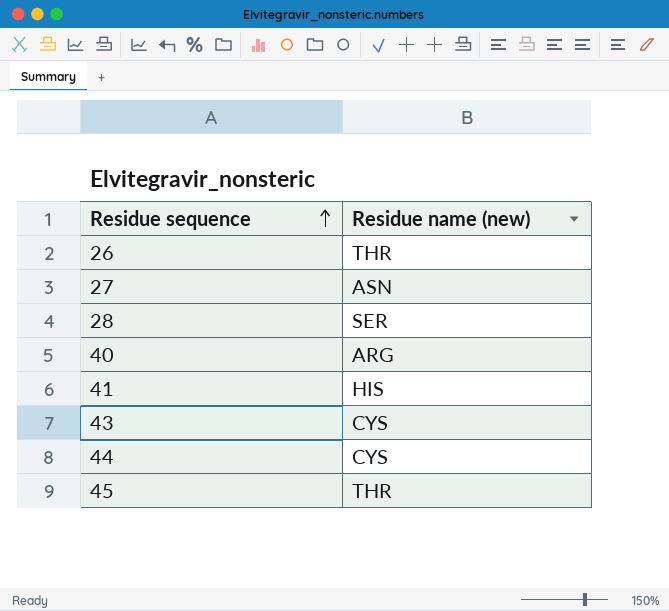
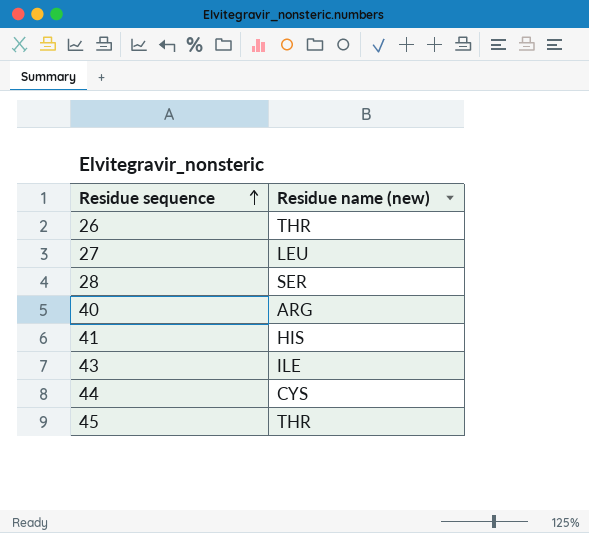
27 | Residue name (new): ASN -> LEU
43 | Residue name (new): CYS -> ILE

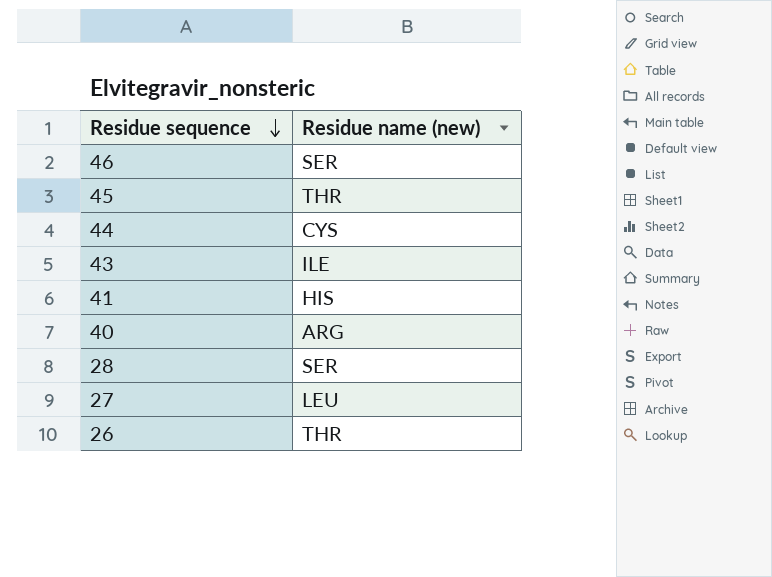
row order: Residue sequence ascending -> Residue sequence descending
row 46: none -> SER

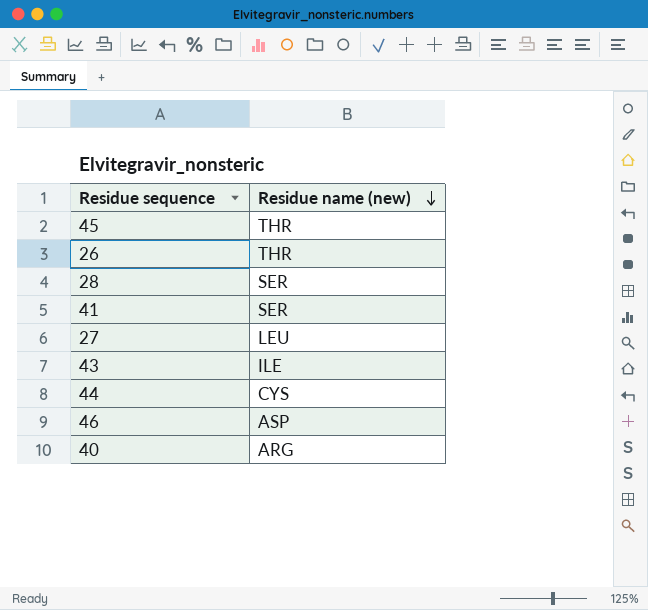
row order: Residue sequence descending -> Residue name (new) descending
41 | Residue name (new): HIS -> SER
46 | Residue name (new): SER -> ASP

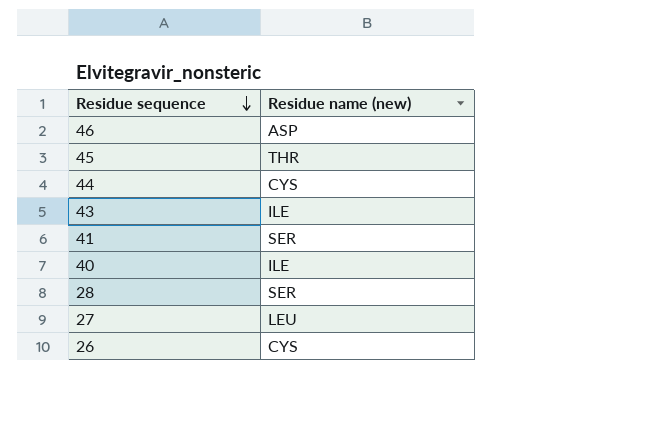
row order: Residue name (new) descending -> Residue sequence descending
40 | Residue name (new): ARG -> ILE
26 | Residue name (new): THR -> CYS

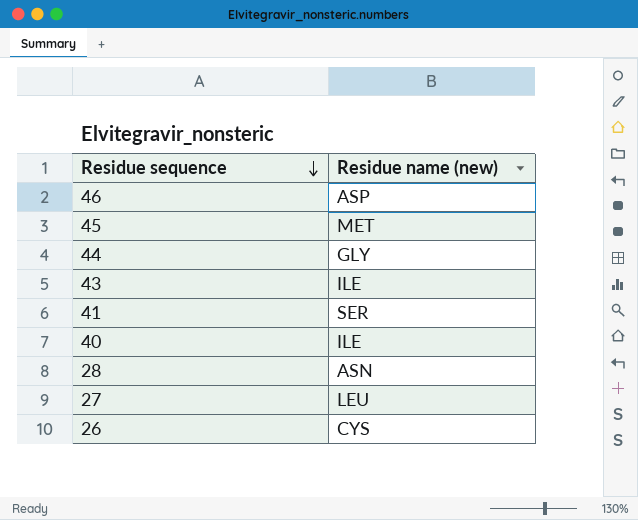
45 | Residue name (new): THR -> MET
44 | Residue name (new): CYS -> GLY
28 | Residue name (new): SER -> ASN

